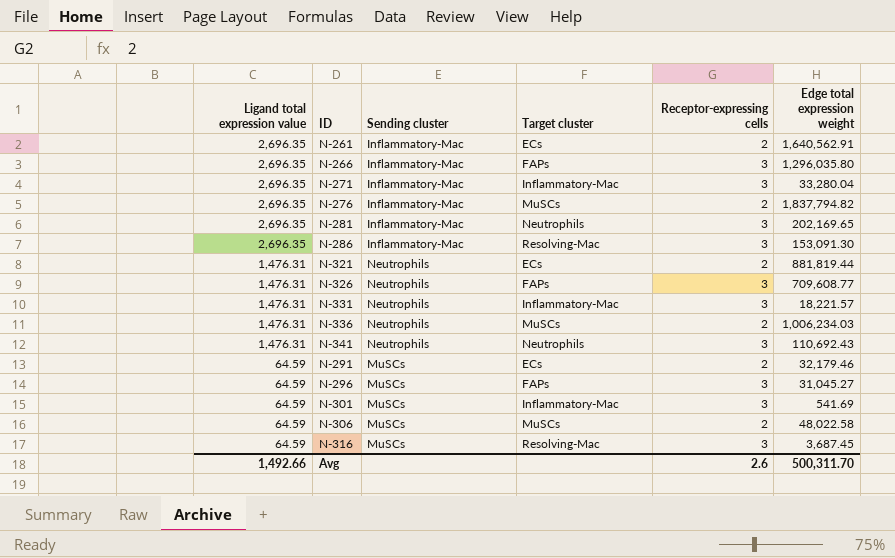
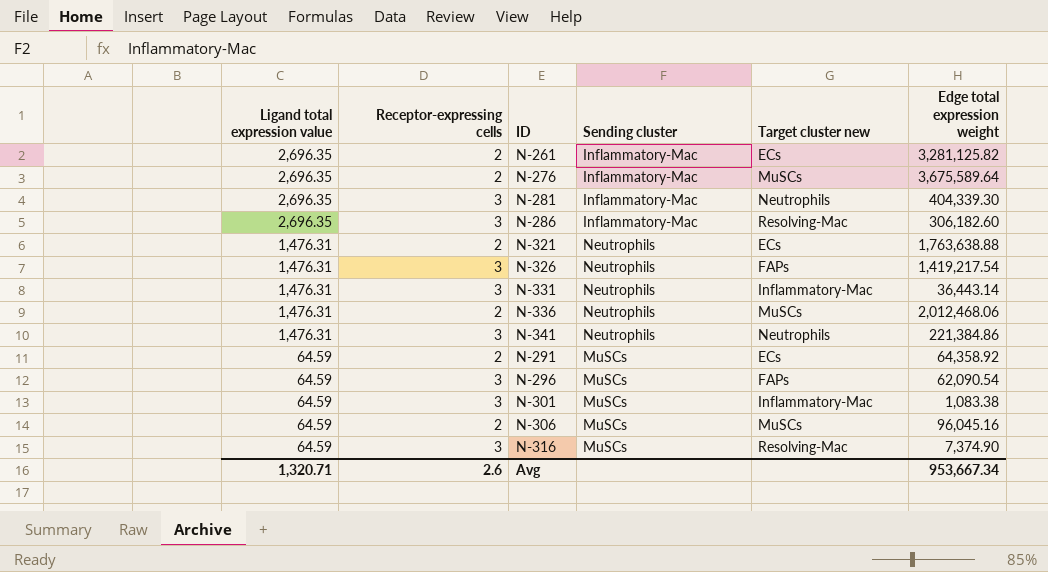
column Receptor-expressing cells | position: 5 -> 2
column name: Target cluster -> Target cluster new
row N-266: 2,696.35 | Inflammatory-Mac | FAPs | 3 | 1,296,035.80 -> none
row N-271: 2,696.35 | Inflammatory-Mac | Inflammatory-Mac | 3 | 33,280.04 -> none
N-261 | Edge total expression weight: 1,640,562.91 -> 3,281,125.82
N-276 | Edge total expression weight: 1,837,794.82 -> 3,675,589.64
N-281 | Edge total expression weight: 202,169.65 -> 404,339.30
N-286 | Edge total expression weight: 153,091.30 -> 306,182.60
N-321 | Edge total expression weight: 881,819.44 -> 1,763,638.88
N-326 | Edge total expression weight: 709,608.77 -> 1,419,217.54
N-331 | Edge total expression weight: 18,221.57 -> 36,443.14
N-336 | Edge total expression weight: 1,006,234.03 -> 2,012,468.06
N-341 | Edge total expression weight: 110,692.43 -> 221,384.86
N-291 | Edge total expression weight: 32,179.46 -> 64,358.92
N-296 | Edge total expression weight: 31,045.27 -> 62,090.54
N-301 | Edge total expression weight: 541.69 -> 1,083.38
N-306 | Edge total expression weight: 48,022.58 -> 96,045.16
N-316 | Edge total expression weight: 3,687.45 -> 7,374.90
Avg | Ligand total expression value: 1,492.66 -> 1,320.71
Avg | Edge total expression weight: 500,311.70 -> 953,667.34

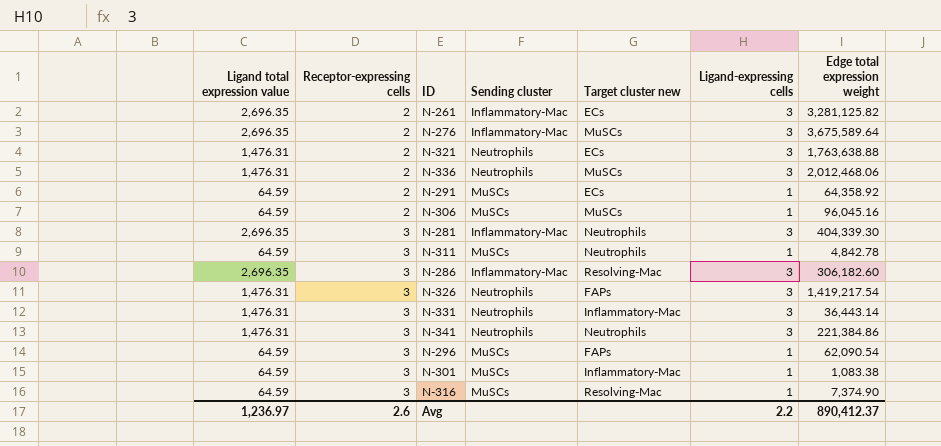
row order: Ligand total expression value descending -> Receptor-expressing cells ascending
column Ligand-expressing cells | position: none -> 6
row N-311: none -> 64.59 | 3 | MuSCs | Neutrophils | 1 | 4,842.78
Avg | Ligand total expression value: 1,320.71 -> 1,236.97
Avg | Edge total expression weight: 953,667.34 -> 890,412.37

